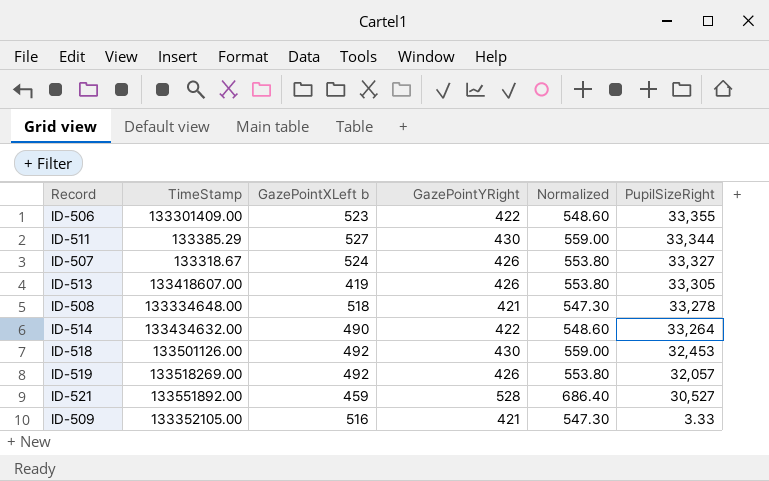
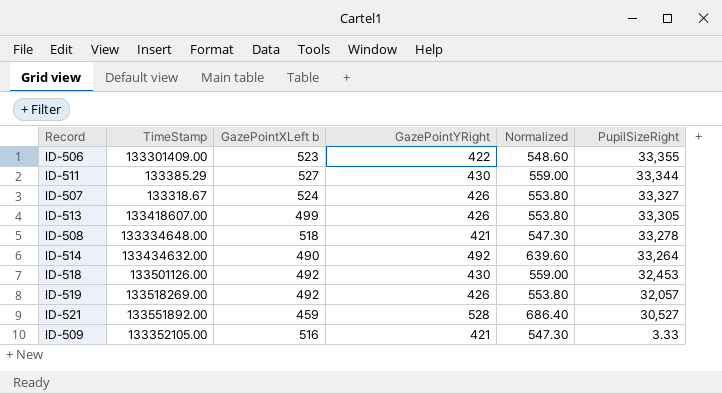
ID-513 | GazePointXLeft b: 419 -> 499
ID-514 | GazePointYRight: 422 -> 492
ID-514 | Normalized: 548.60 -> 639.60

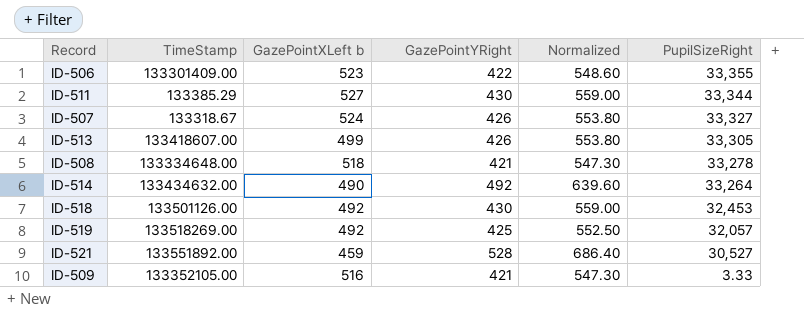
ID-519 | GazePointYRight: 426 -> 425
ID-519 | Normalized: 553.80 -> 552.50

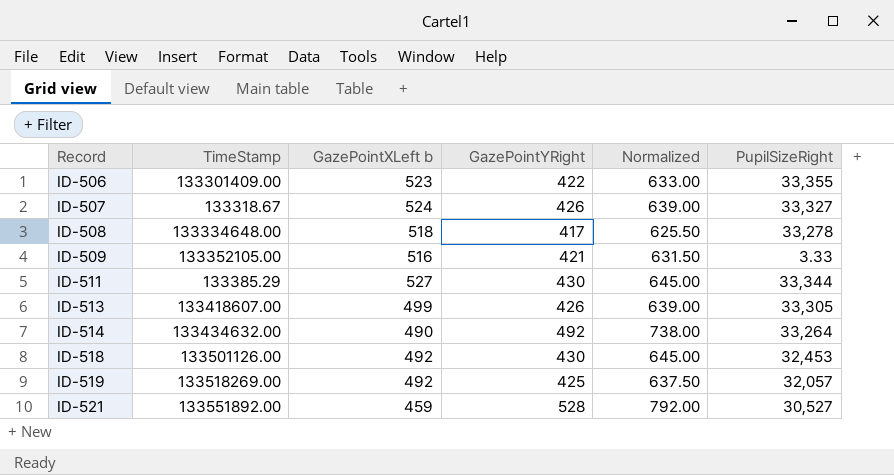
row order: PupilSizeRight descending -> Record ascending
column Normalized | formula: [GazePointYRight] * 1.3 -> [GazePointYRight] * 1.5
ID-508 | GazePointYRight: 421 -> 417

